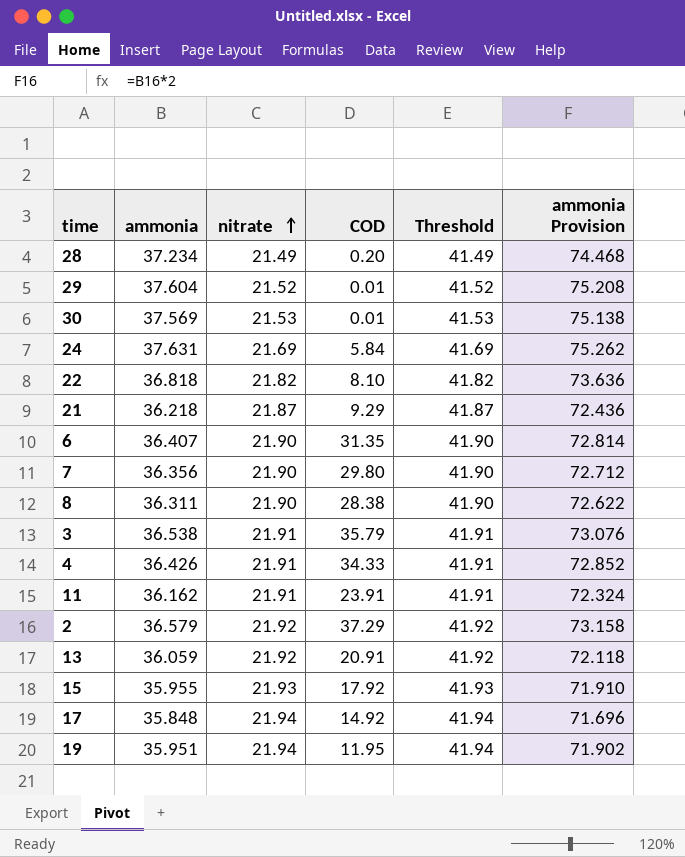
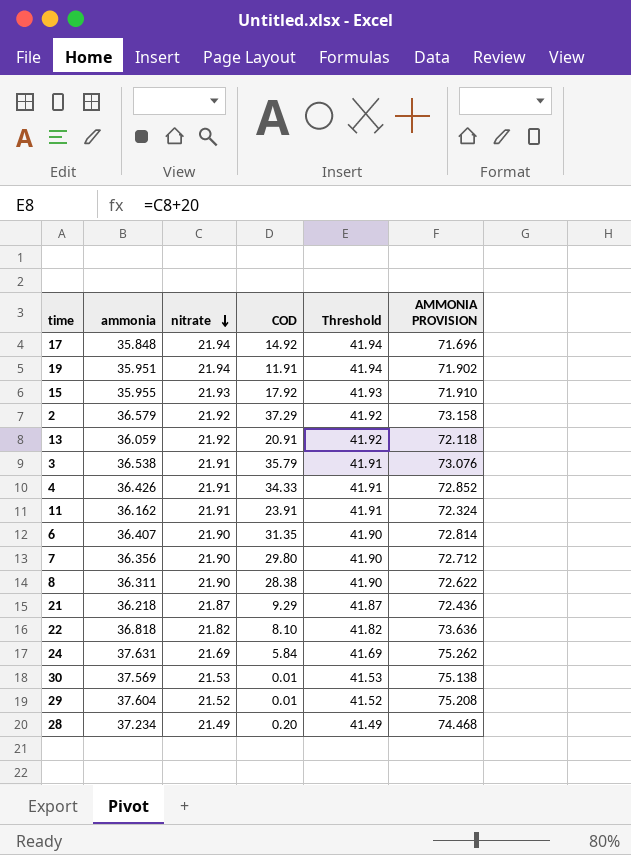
row order: nitrate ascending -> nitrate descending
column name: ammonia Provision -> AMMONIA PROVISION
19 | COD: 11.95 -> 11.91

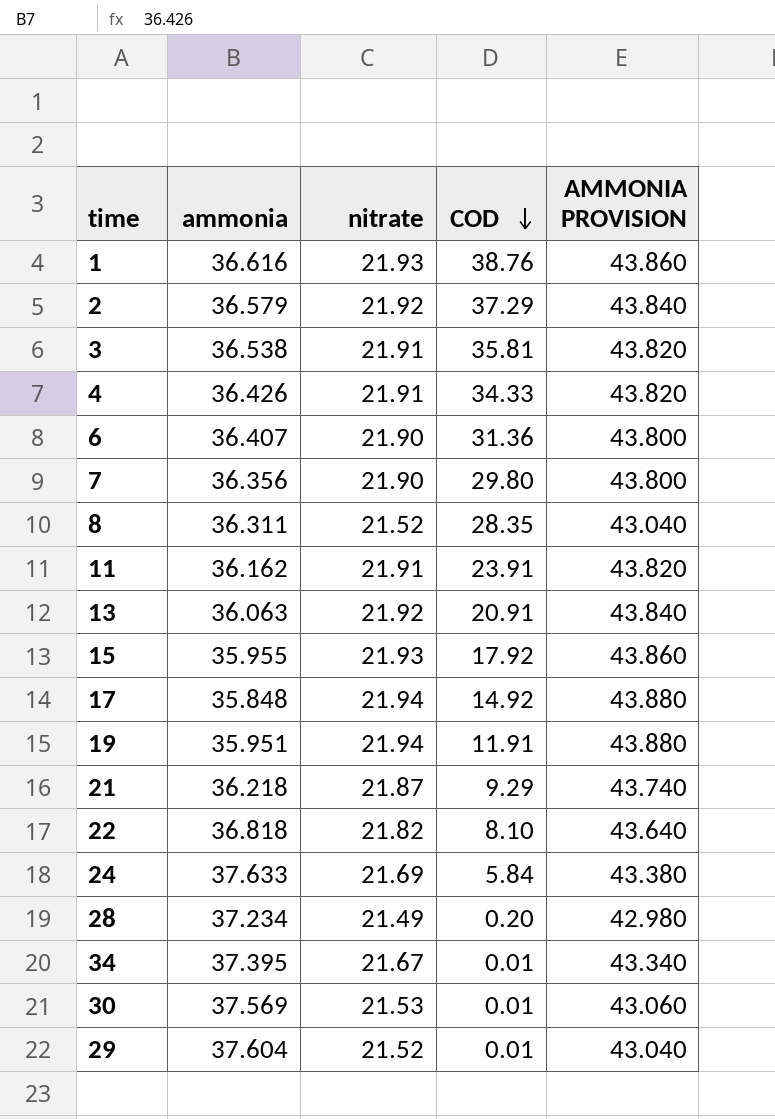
row order: nitrate descending -> COD descending
column Threshold | formula: [nitrate] + 20 -> none
column AMMONIA PROVISION | formula: [ammonia] * 2 -> [nitrate] * 2
row 1: none -> 36.616 | 21.93 | 38.76 | 43.860
3 | COD: 35.79 -> 35.81
6 | COD: 31.35 -> 31.36
8 | nitrate: 21.90 -> 21.52
8 | COD: 28.38 -> 28.35
13 | ammonia: 36.059 -> 36.063
24 | ammonia: 37.631 -> 37.633
row 34: none -> 37.395 | 21.67 | 0.01 | 43.340

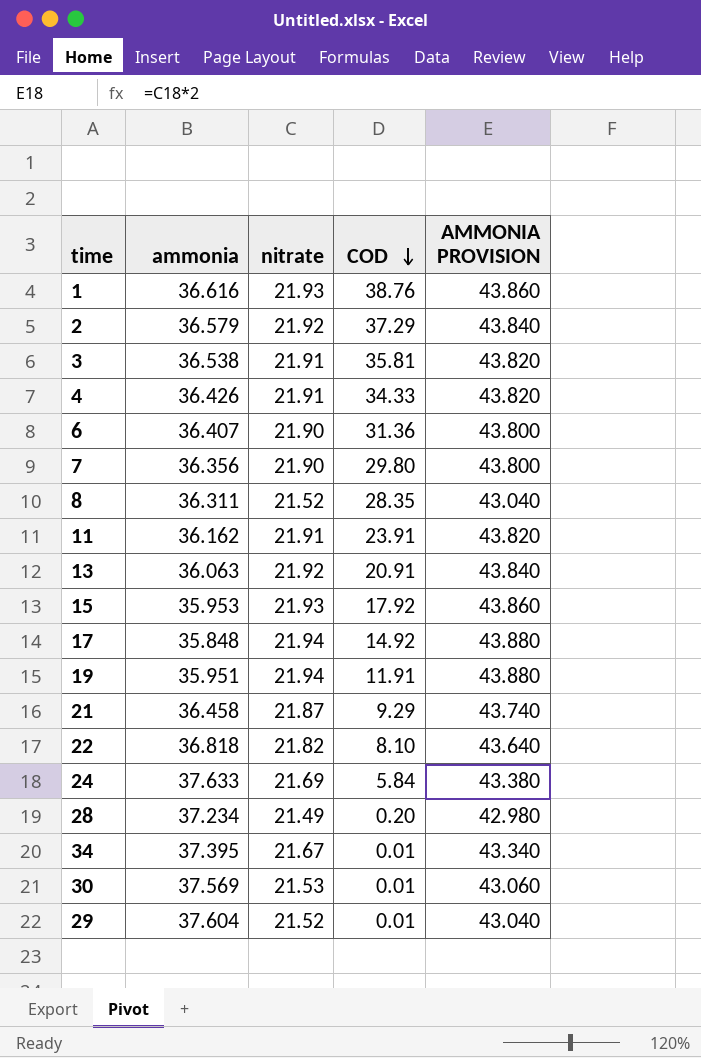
15 | ammonia: 35.955 -> 35.953
21 | ammonia: 36.218 -> 36.458

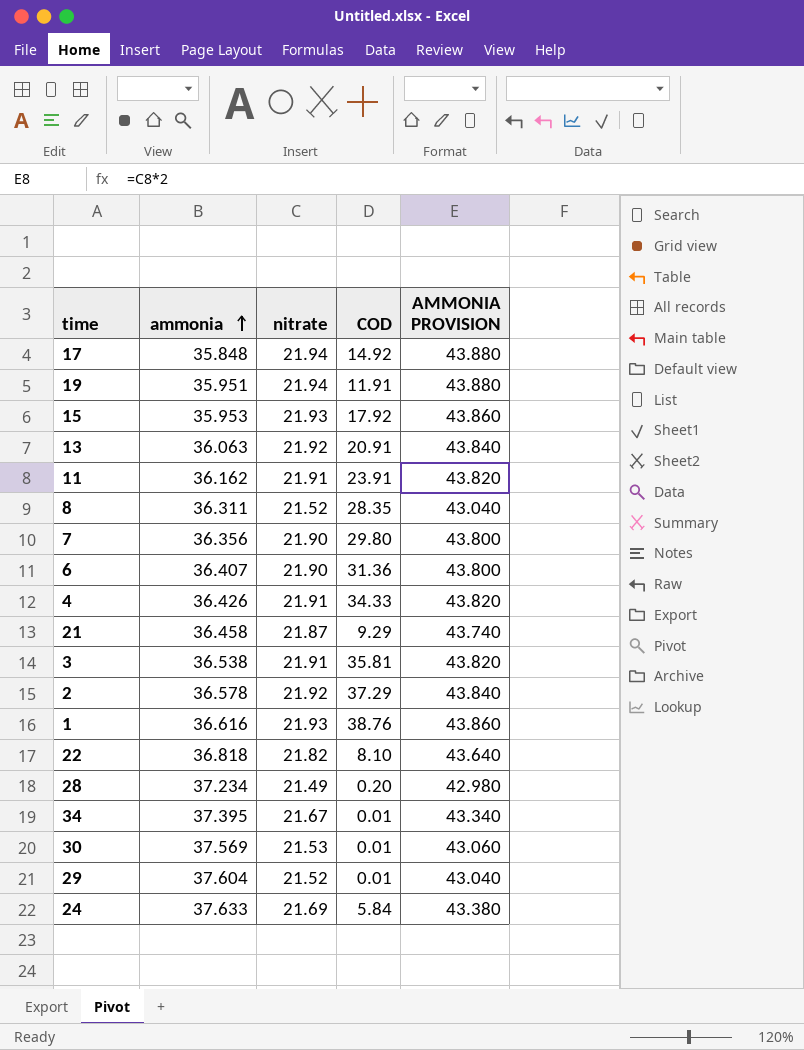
row order: COD descending -> ammonia ascending
2 | ammonia: 36.579 -> 36.578

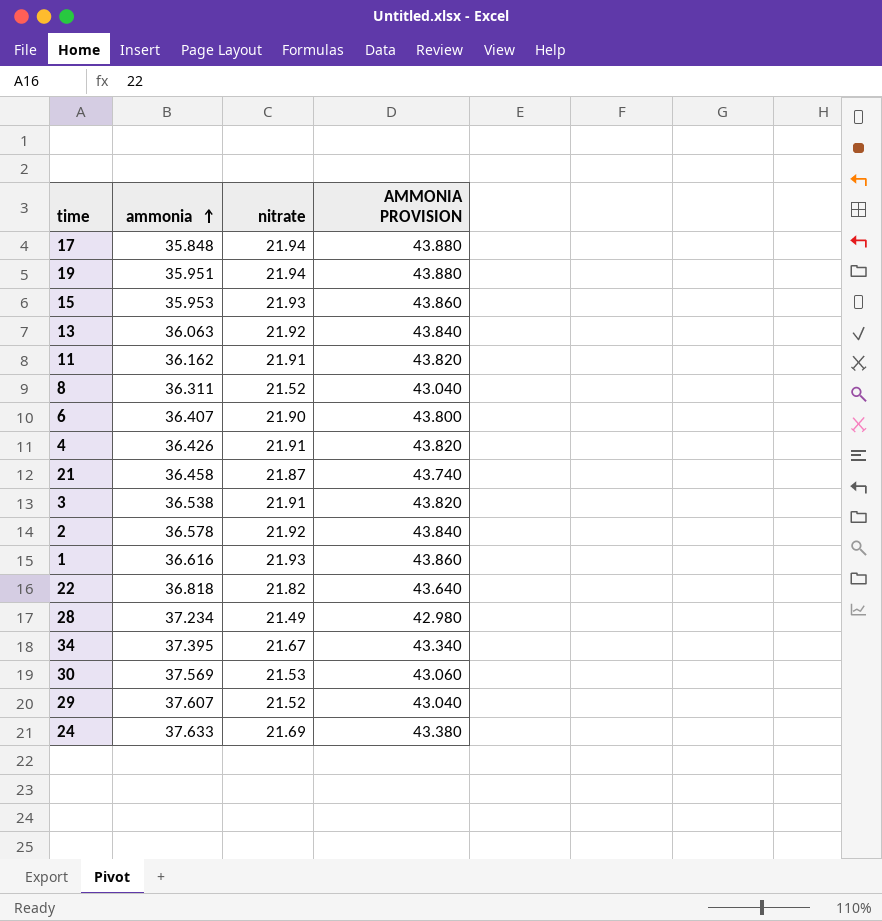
column COD | position: 4 -> none
row 7: 36.356 | 21.90 | 29.80 | 43.800 -> none
29 | ammonia: 37.604 -> 37.607

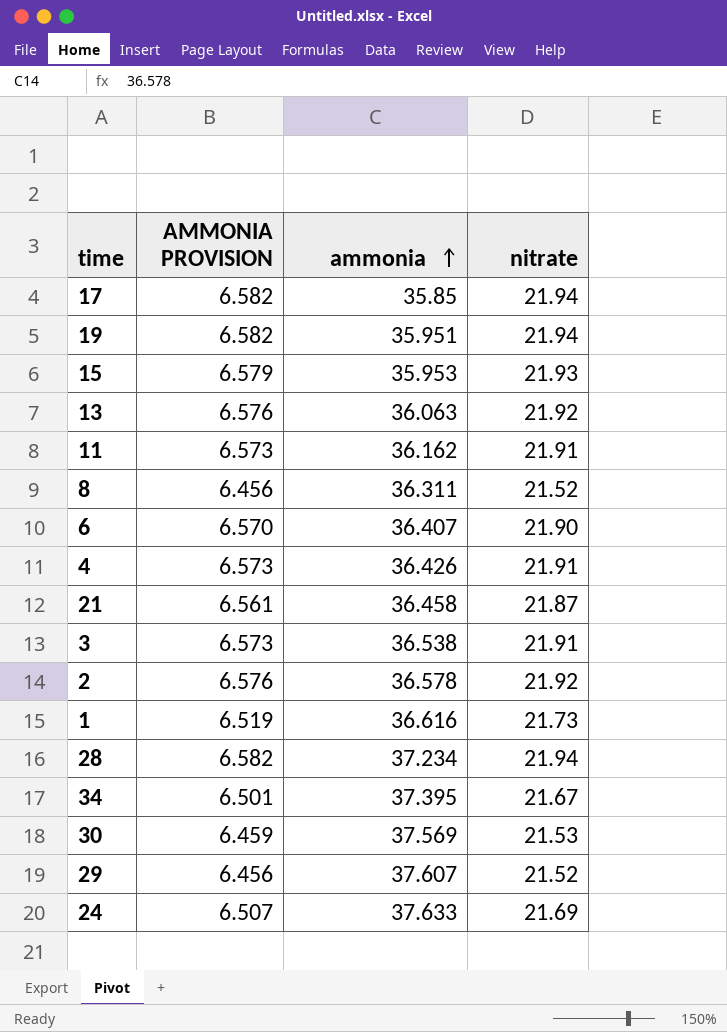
column AMMONIA PROVISION | formula: [nitrate] * 2 -> [nitrate] * 0.3
column AMMONIA PROVISION | position: 4 -> 2
row 22: 36.818 | 21.82 | 43.640 -> none
17 | ammonia: 35.848 -> 35.85
1 | nitrate: 21.93 -> 21.73
28 | nitrate: 21.49 -> 21.94

